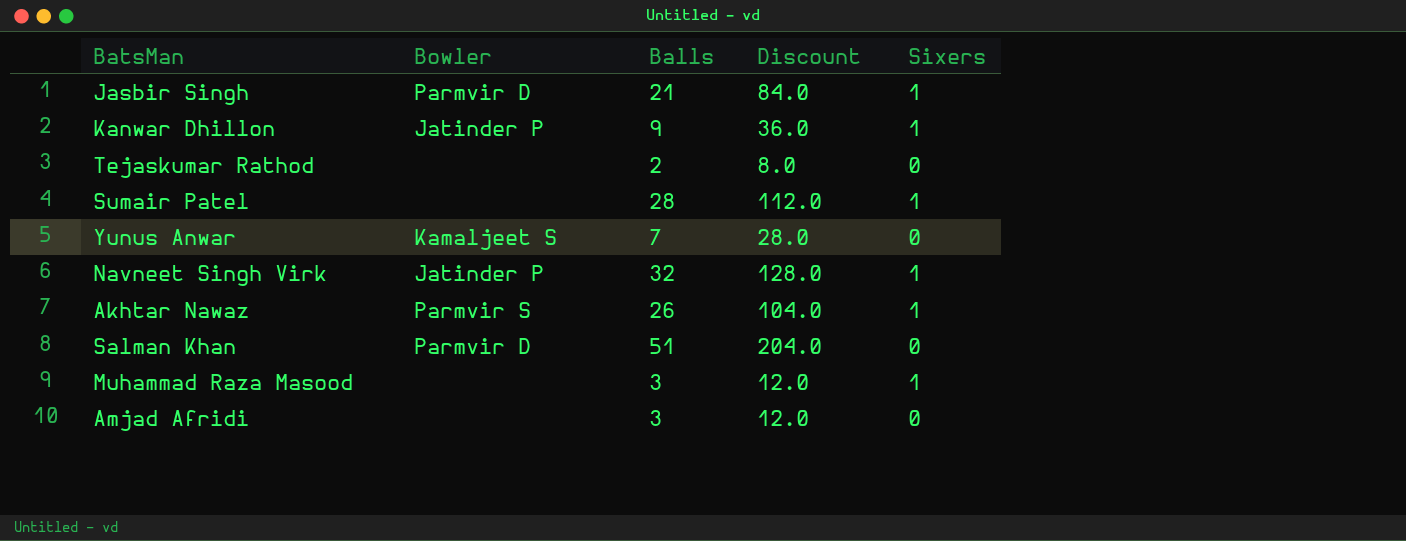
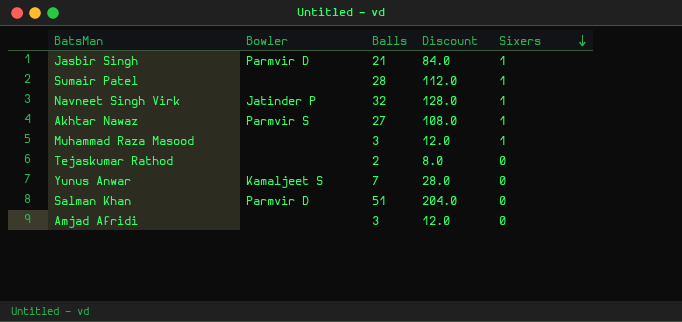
row order: none -> Sixers descending
row Kanwar Dhillon: Jatinder P | 9 | 36.0 | 1 -> none
Akhtar Nawaz | Balls: 26 -> 27
Akhtar Nawaz | Discount: 104.0 -> 108.0

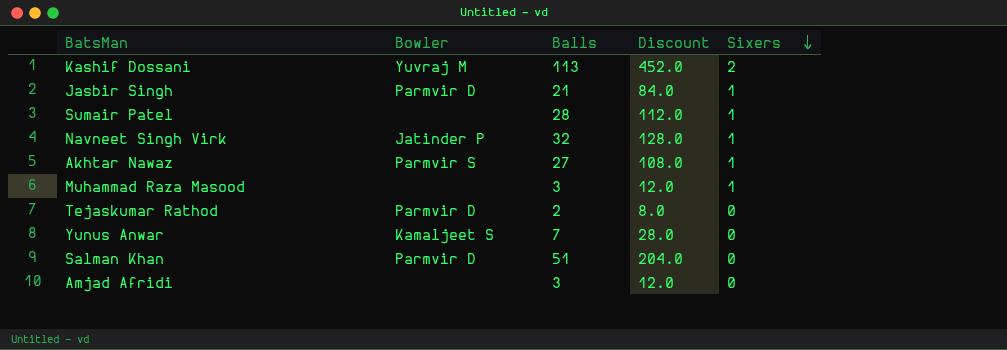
row Kashif Dossani: none -> Yuvraj M | 113 | 452.0 | 2
Tejaskumar Rathod | Bowler: none -> Parmvir D

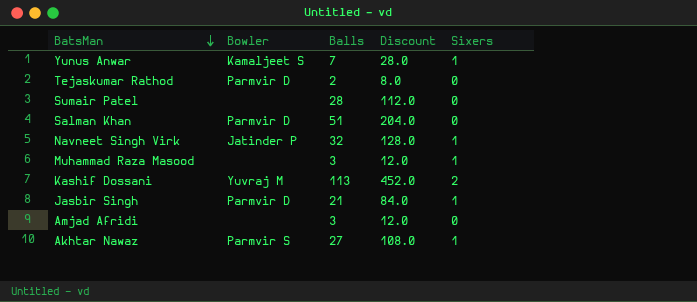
row order: Sixers descending -> BatsMan descending
Yunus Anwar | Sixers: 0 -> 1
Sumair Patel | Sixers: 1 -> 0

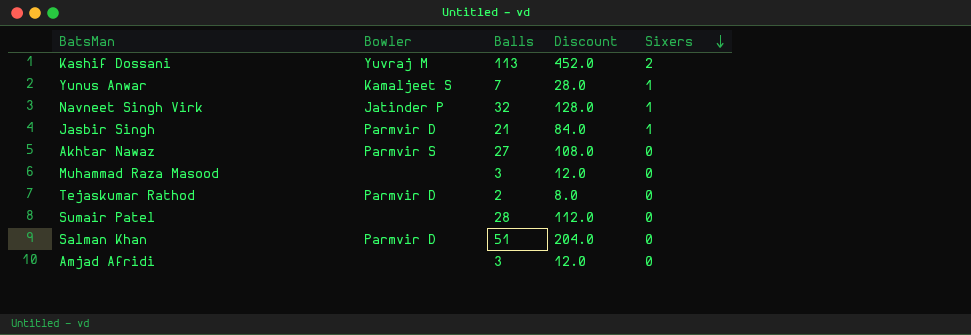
row order: BatsMan descending -> Sixers descending
Akhtar Nawaz | Sixers: 1 -> 0
Muhammad Raza Masood | Sixers: 1 -> 0

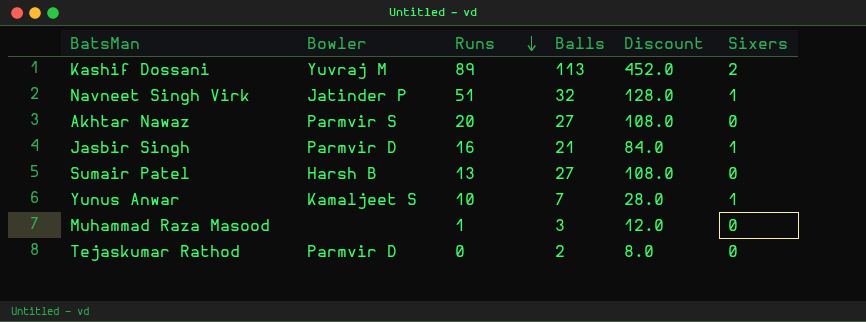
row order: Sixers descending -> Runs descending
column Runs | position: none -> 3
row Salman Khan: Parmvir D | 51 | 204.0 | 0 -> none
row Amjad Afridi: none | 3 | 12.0 | 0 -> none
Sumair Patel | Bowler: none -> Harsh B
Sumair Patel | Balls: 28 -> 27
Sumair Patel | Discount: 112.0 -> 108.0

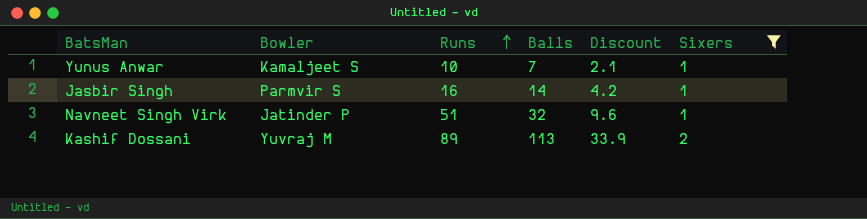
filter: none -> Sixers != 0
row order: Runs descending -> Runs ascending
column Discount | formula: [Balls] * 4 -> [Balls] * 0.3
Jasbir Singh | Bowler: Parmvir D -> Parmvir S
Jasbir Singh | Balls: 21 -> 14

